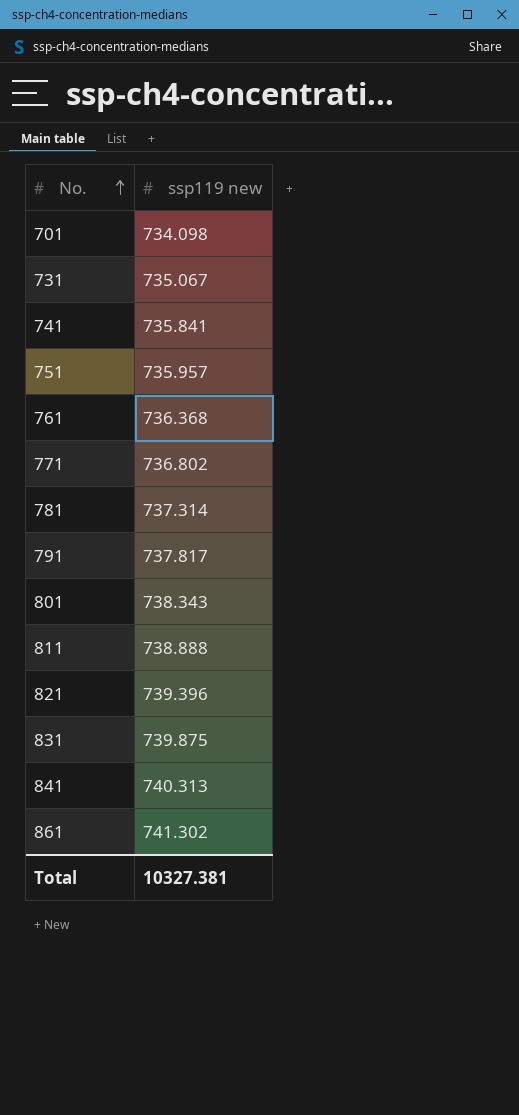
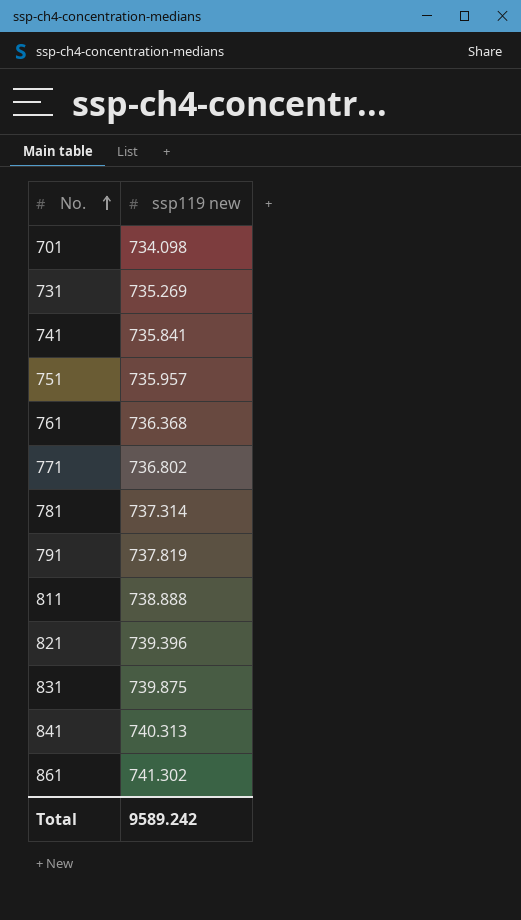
row 801: 738.343 -> none
731 | ssp119 new: 735.067 -> 735.269
791 | ssp119 new: 737.817 -> 737.819
Total | ssp119 new: 10327.381 -> 9589.242

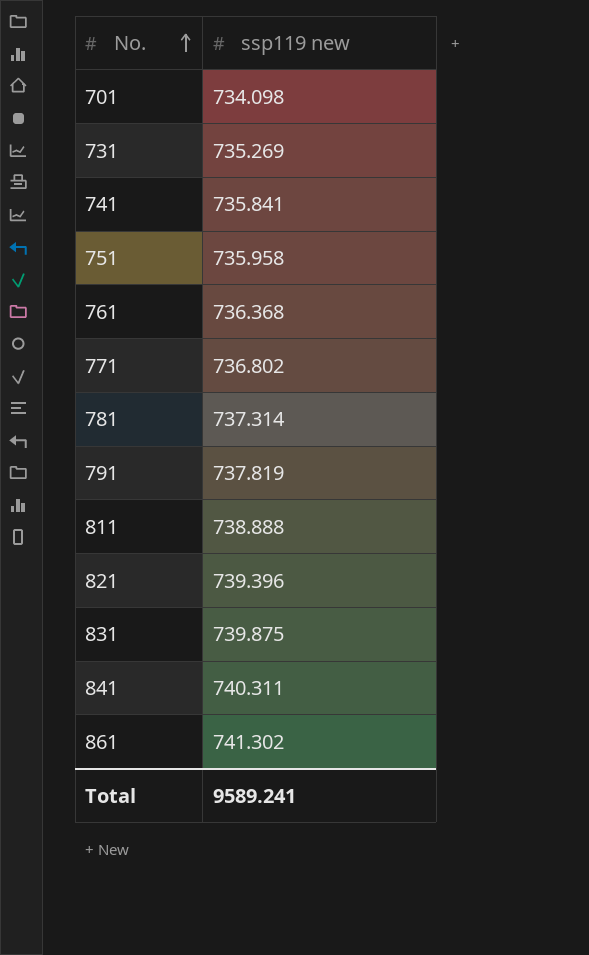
751 | ssp119 new: 735.957 -> 735.958
841 | ssp119 new: 740.313 -> 740.311
Total | ssp119 new: 9589.242 -> 9589.241

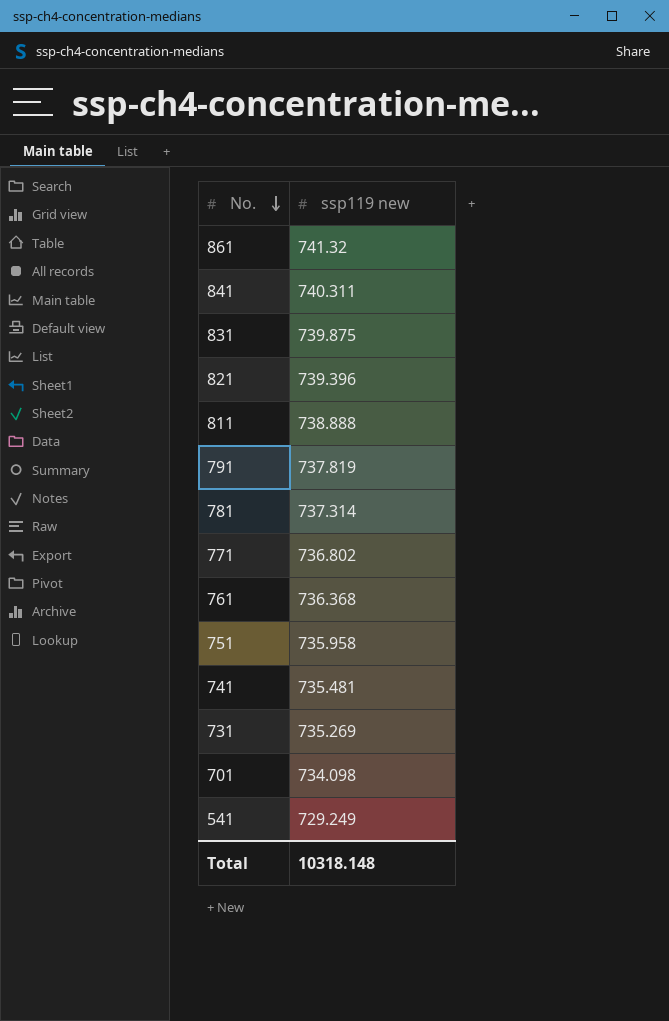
row order: No. ascending -> No. descending
861 | ssp119 new: 741.302 -> 741.32
741 | ssp119 new: 735.841 -> 735.481
row 541: none -> 729.249
Total | ssp119 new: 9589.241 -> 10318.148

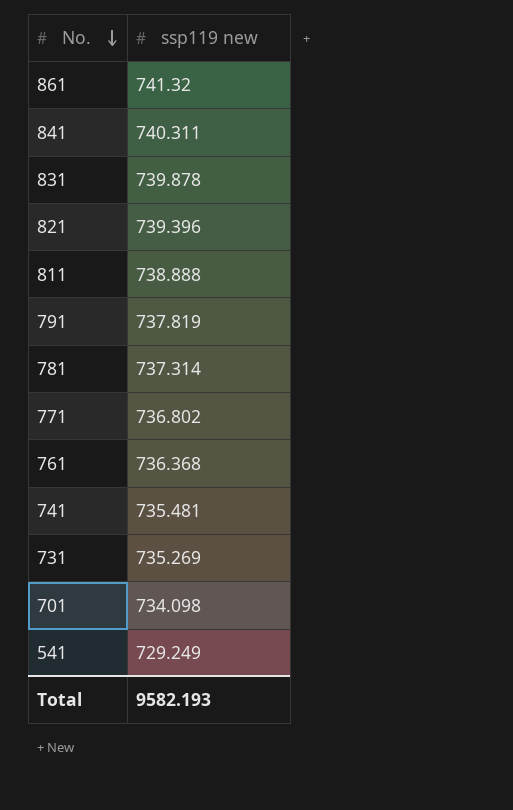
row 751: 735.958 -> none
831 | ssp119 new: 739.875 -> 739.878
Total | ssp119 new: 10318.148 -> 9582.193

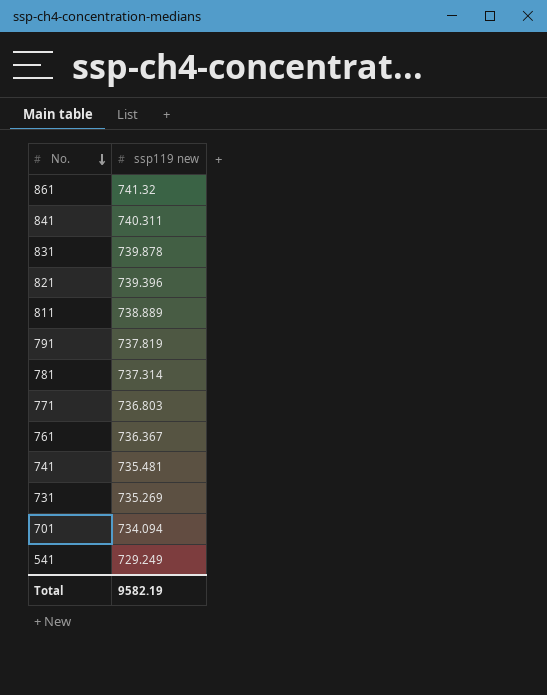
811 | ssp119 new: 738.888 -> 738.889
771 | ssp119 new: 736.802 -> 736.803
761 | ssp119 new: 736.368 -> 736.367
701 | ssp119 new: 734.098 -> 734.094
Total | ssp119 new: 9582.193 -> 9582.19

